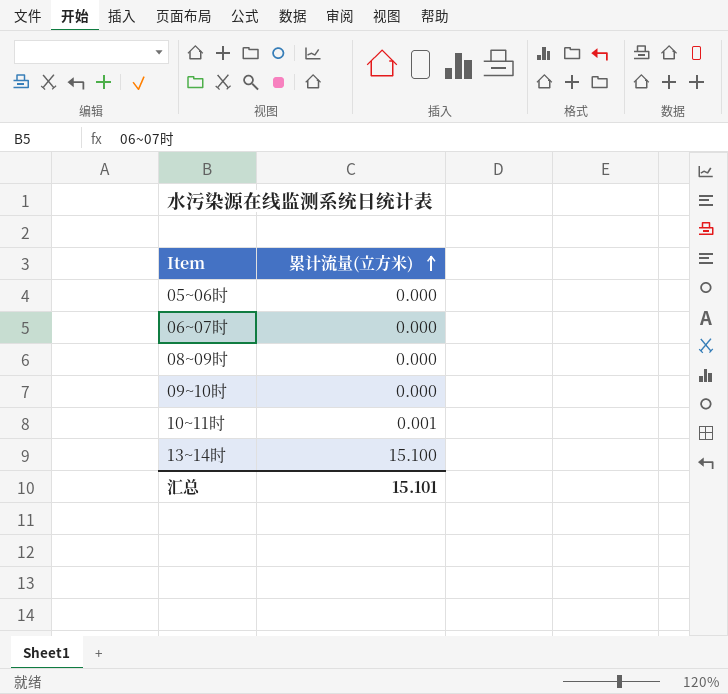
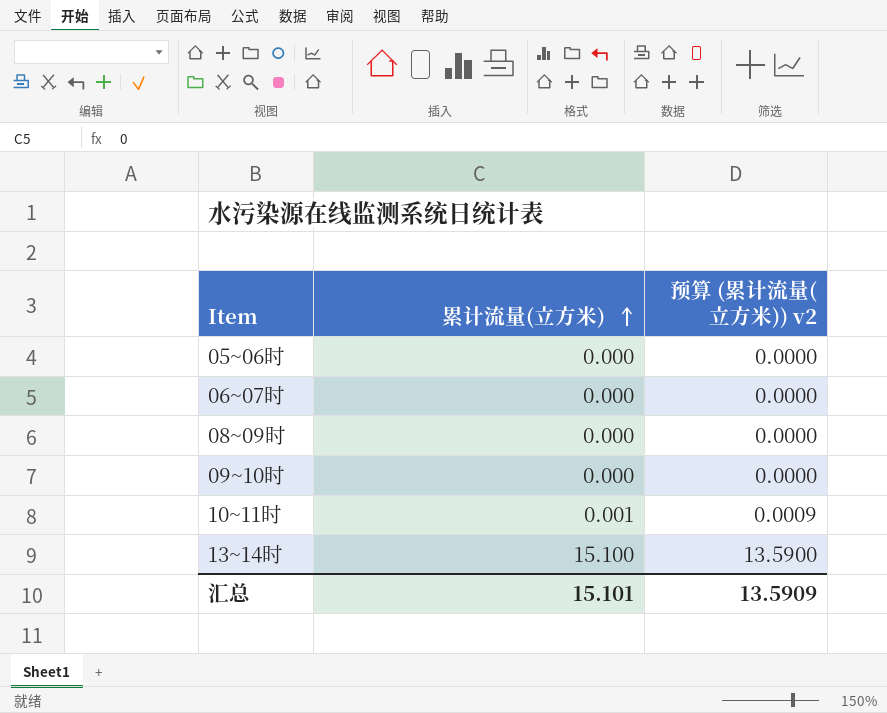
column 预算 (累计流量(立方米)) v2 | formula: none -> [累计流量(立方米)] * 0.9

